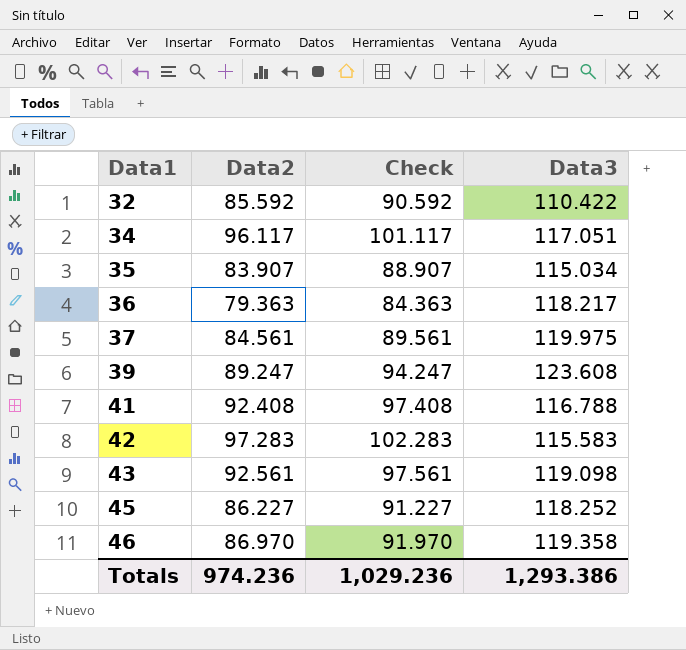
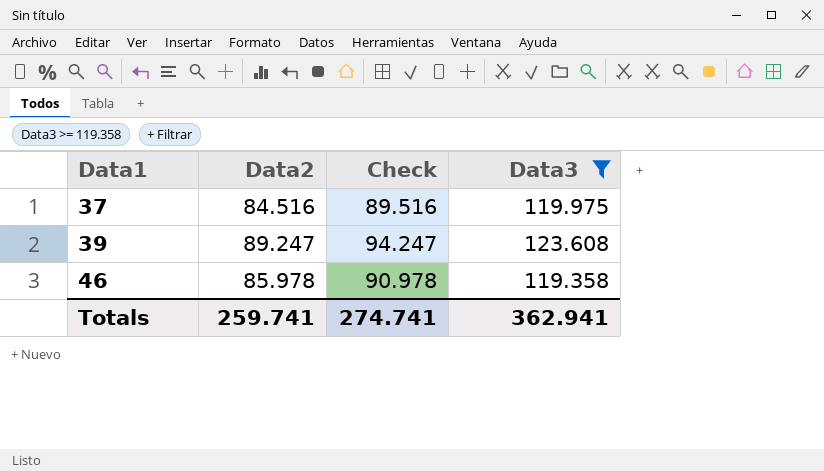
filter: none -> Data3 >= 119.358
37 | Data2: 84.561 -> 84.516
37 | Check: 89.561 -> 89.516
46 | Data2: 86.970 -> 85.978
46 | Check: 91.970 -> 90.978
Totals | Data2: 974.236 -> 259.741
Totals | Check: 1,029.236 -> 274.741
Totals | Data3: 1,293.386 -> 362.941

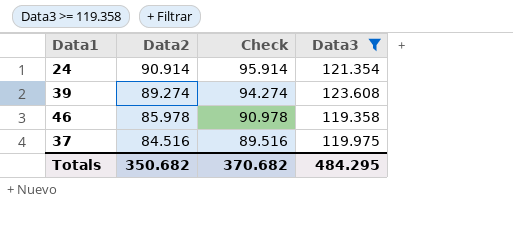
row order: Data1 ascending -> Data2 descending
row 24: none -> 90.914 | 95.914 | 121.354
39 | Data2: 89.247 -> 89.274
39 | Check: 94.247 -> 94.274
Totals | Data2: 259.741 -> 350.682
Totals | Check: 274.741 -> 370.682
Totals | Data3: 362.941 -> 484.295

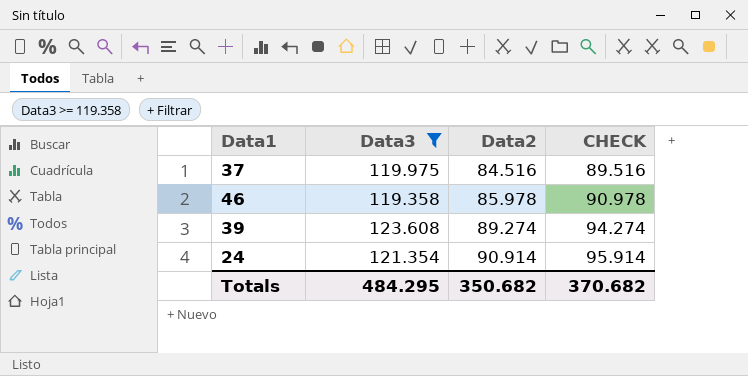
row order: Data2 descending -> Data2 ascending
column Data3 | position: 4 -> 2
column name: Check -> CHECK

